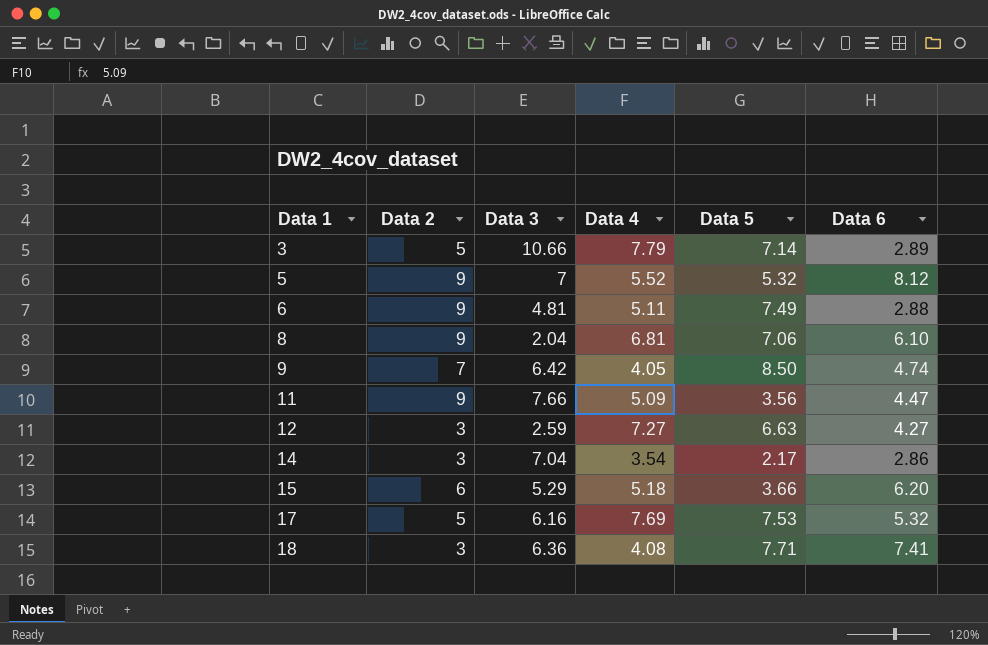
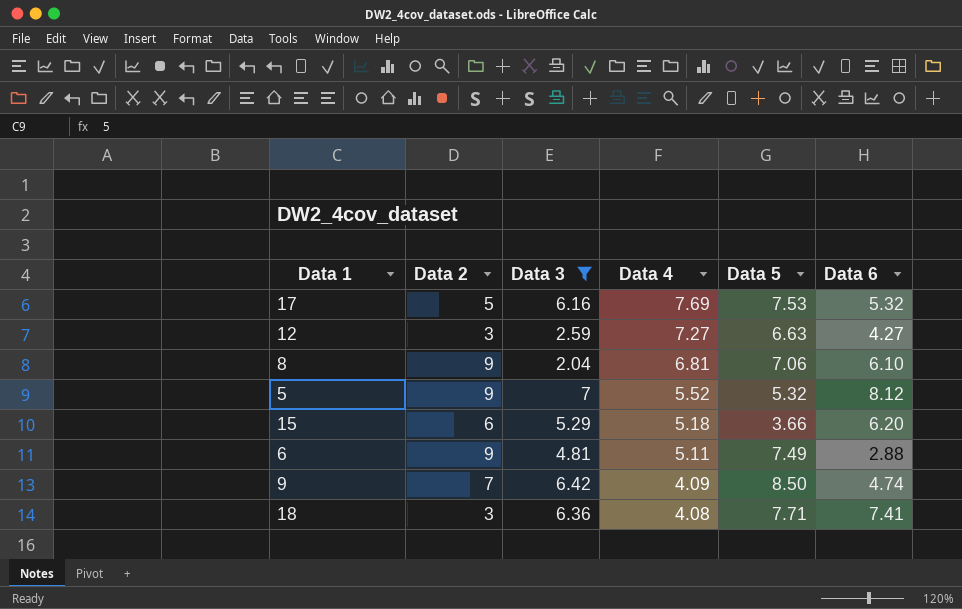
filter: none -> Data 3 <= 7
row order: Data 1 ascending -> Data 4 descending
9 | Data 4: 4.05 -> 4.09

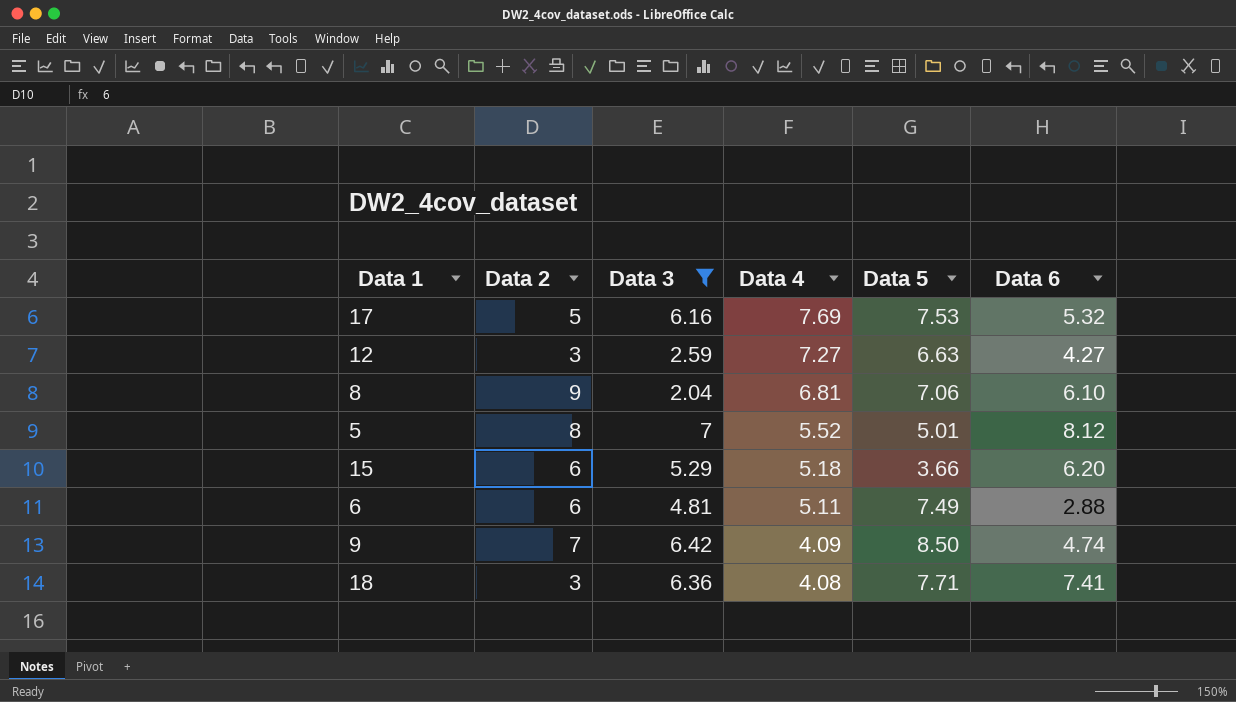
5 | Data 2: 9 -> 8
5 | Data 5: 5.32 -> 5.01
6 | Data 2: 9 -> 6

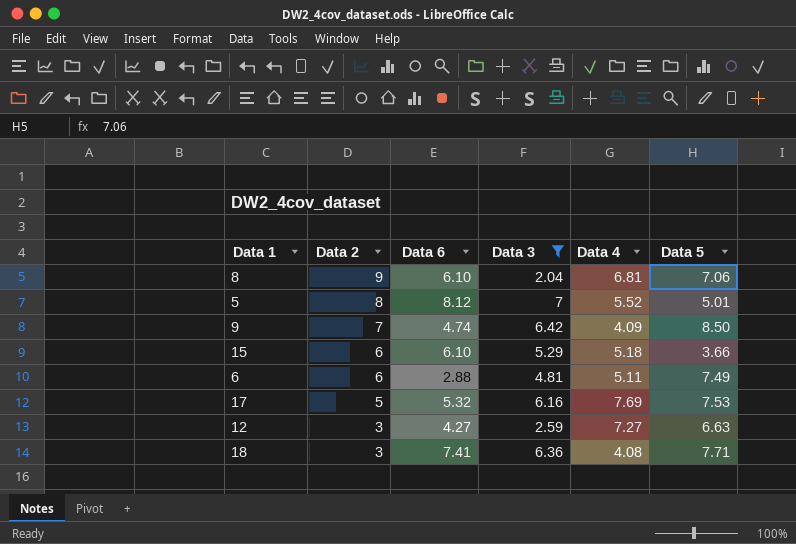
row order: Data 4 descending -> Data 2 descending
column Data 6 | position: 6 -> 3
15 | Data 6: 6.20 -> 6.10

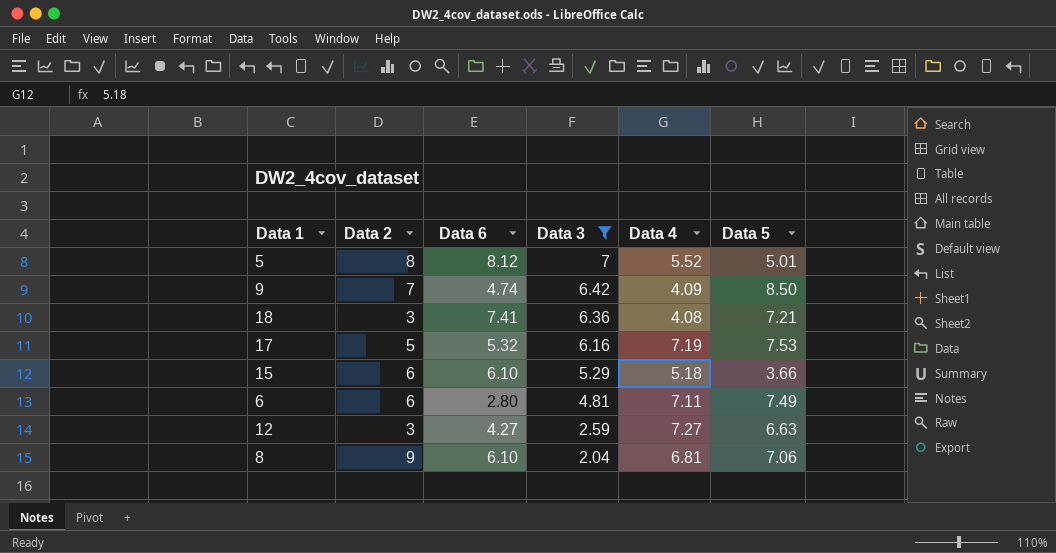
row order: Data 2 descending -> Data 3 descending
18 | Data 5: 7.71 -> 7.21
17 | Data 4: 7.69 -> 7.19
6 | Data 6: 2.88 -> 2.80
6 | Data 4: 5.11 -> 7.11

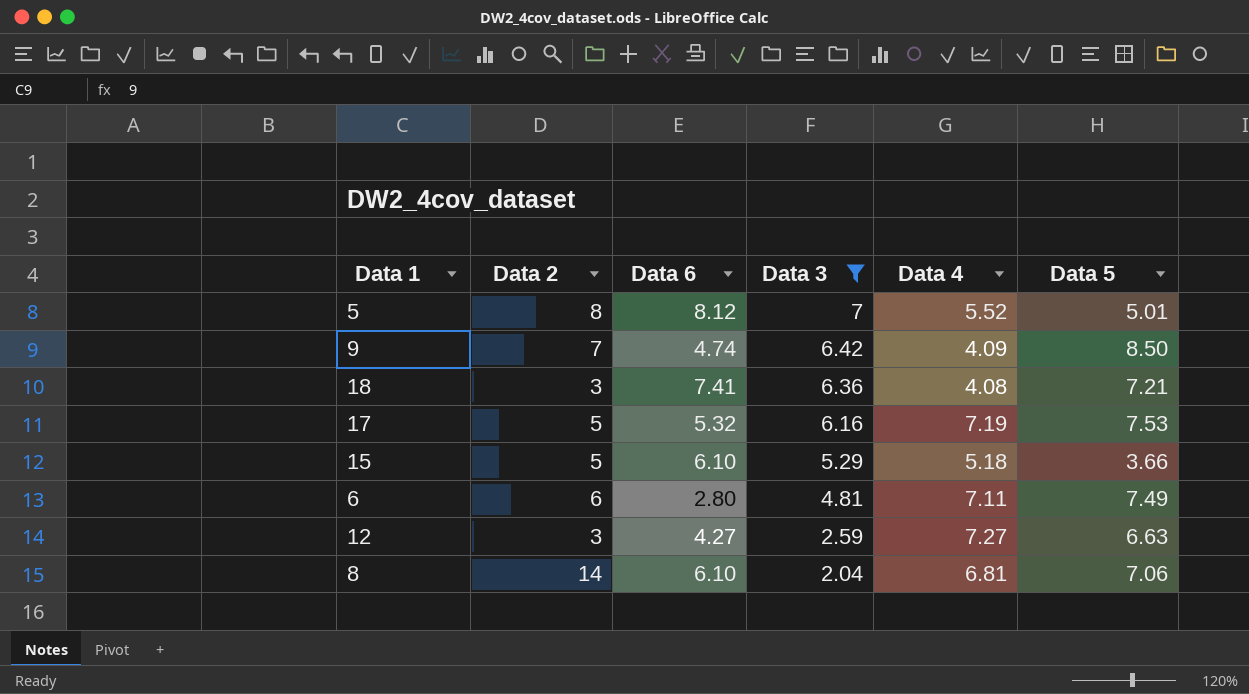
15 | Data 2: 6 -> 5
8 | Data 2: 9 -> 14

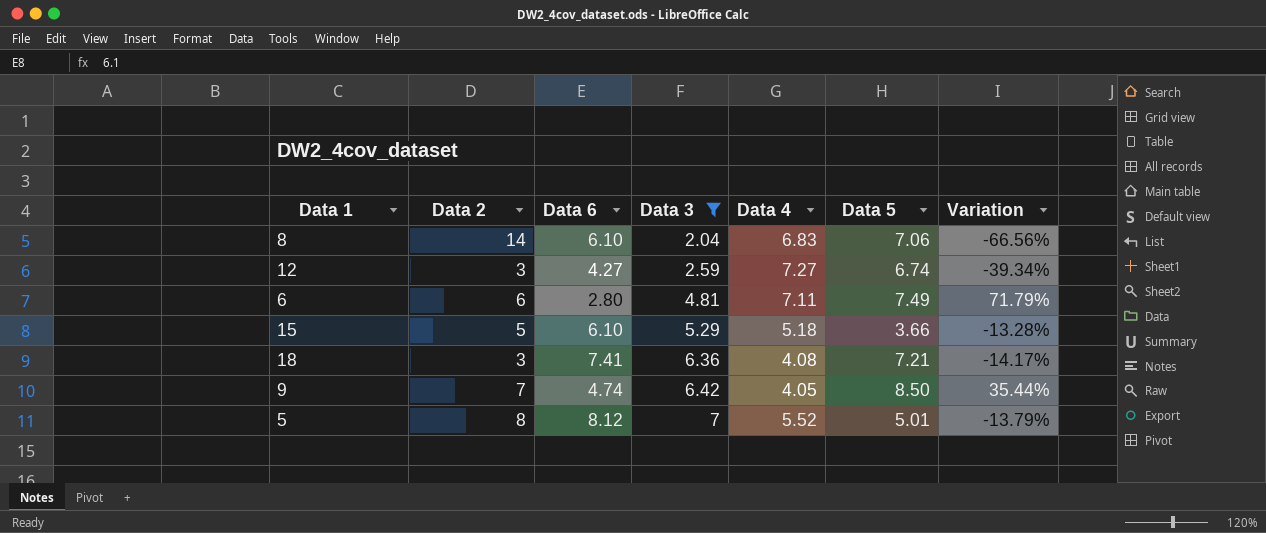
row order: Data 3 descending -> Data 3 ascending
column Variation | formula: none -> ([Data 3] - [Data 6]) / [Data 6]
row 17: 5 | 5.32 | 6.16 | 7.19 | 7.53 -> none
8 | Data 4: 6.81 -> 6.83
12 | Data 5: 6.63 -> 6.74
9 | Data 4: 4.09 -> 4.05

